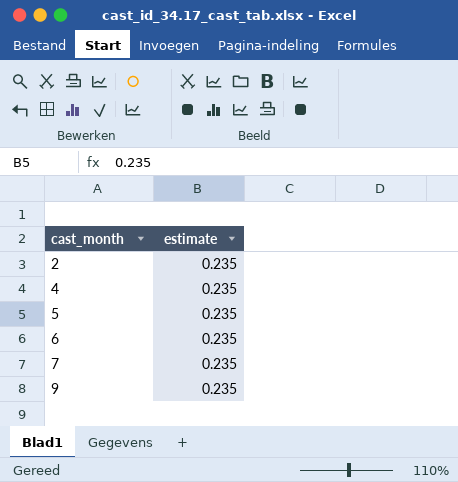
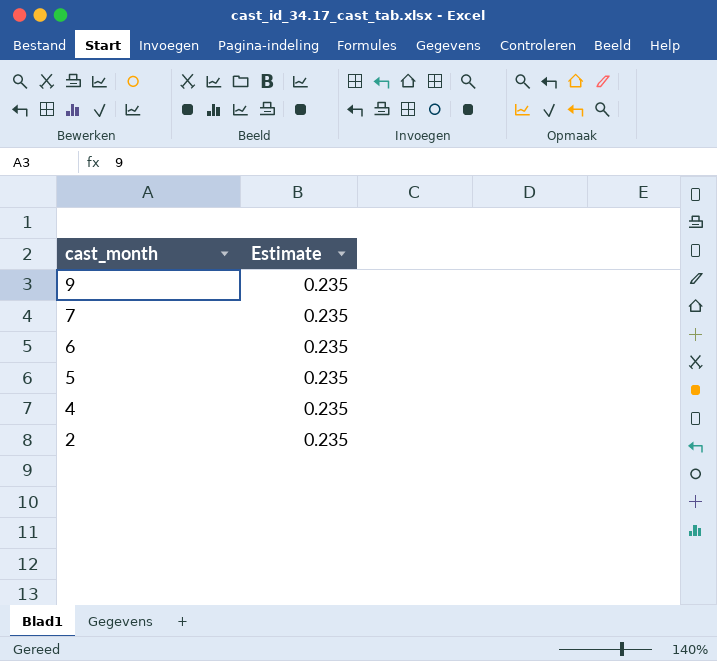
row order: cast_month ascending -> cast_month descending
column name: estimate -> Estimate

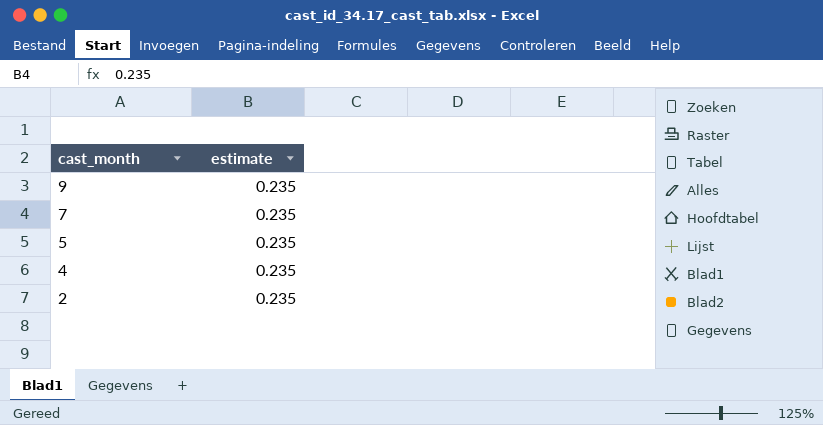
column name: Estimate -> estimate
row 6: 0.235 -> none

